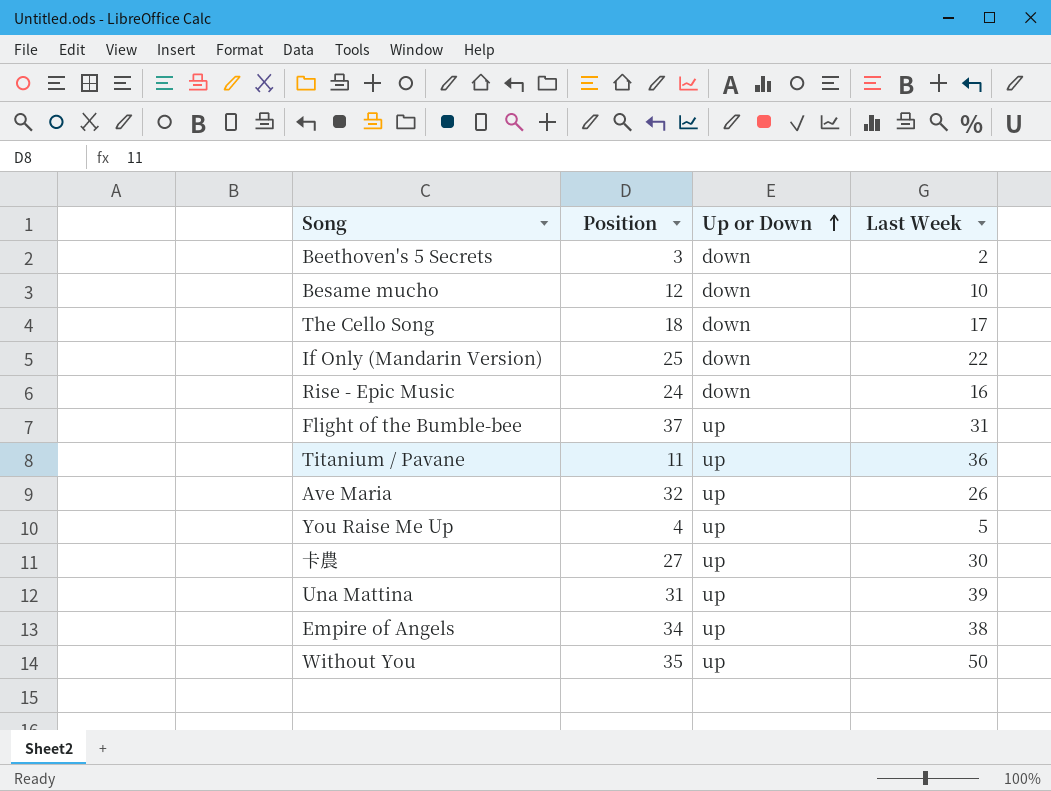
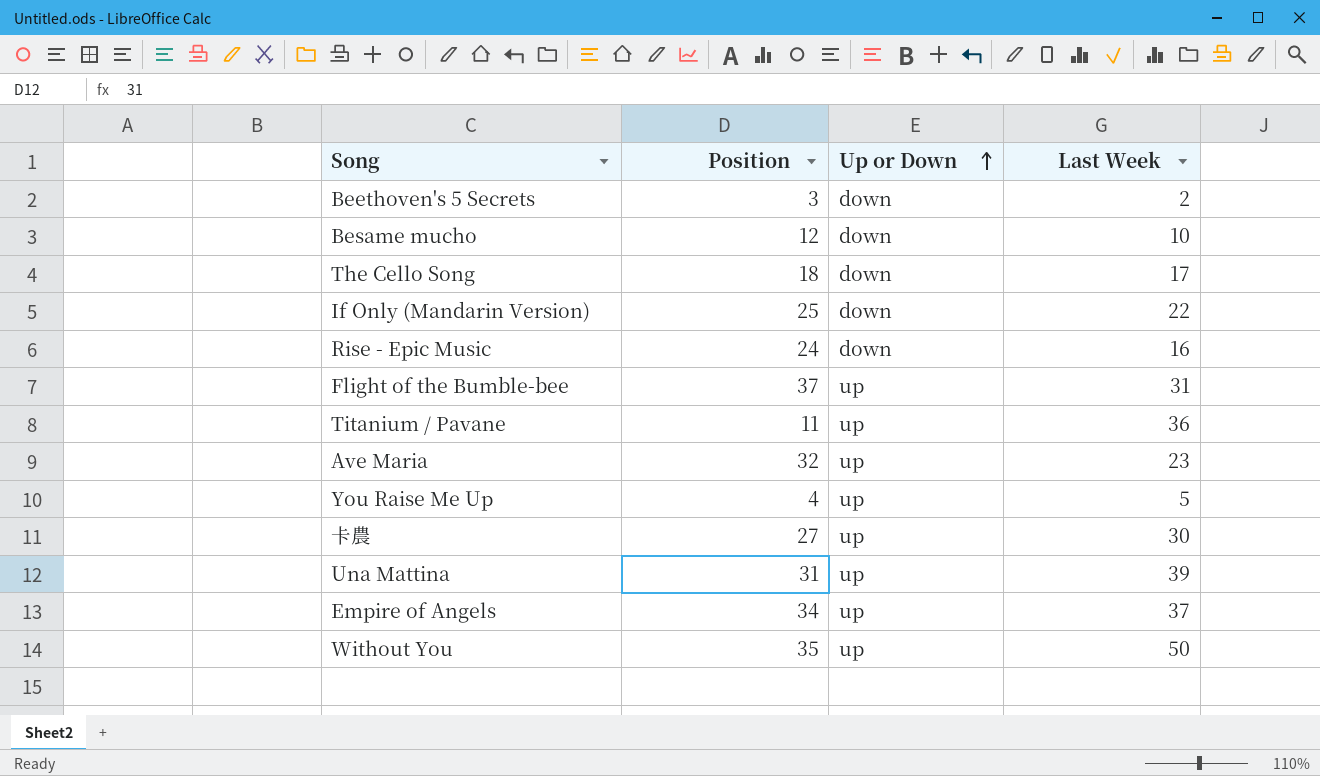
Ave Maria | Last Week: 26 -> 23
Empire of Angels | Last Week: 38 -> 37

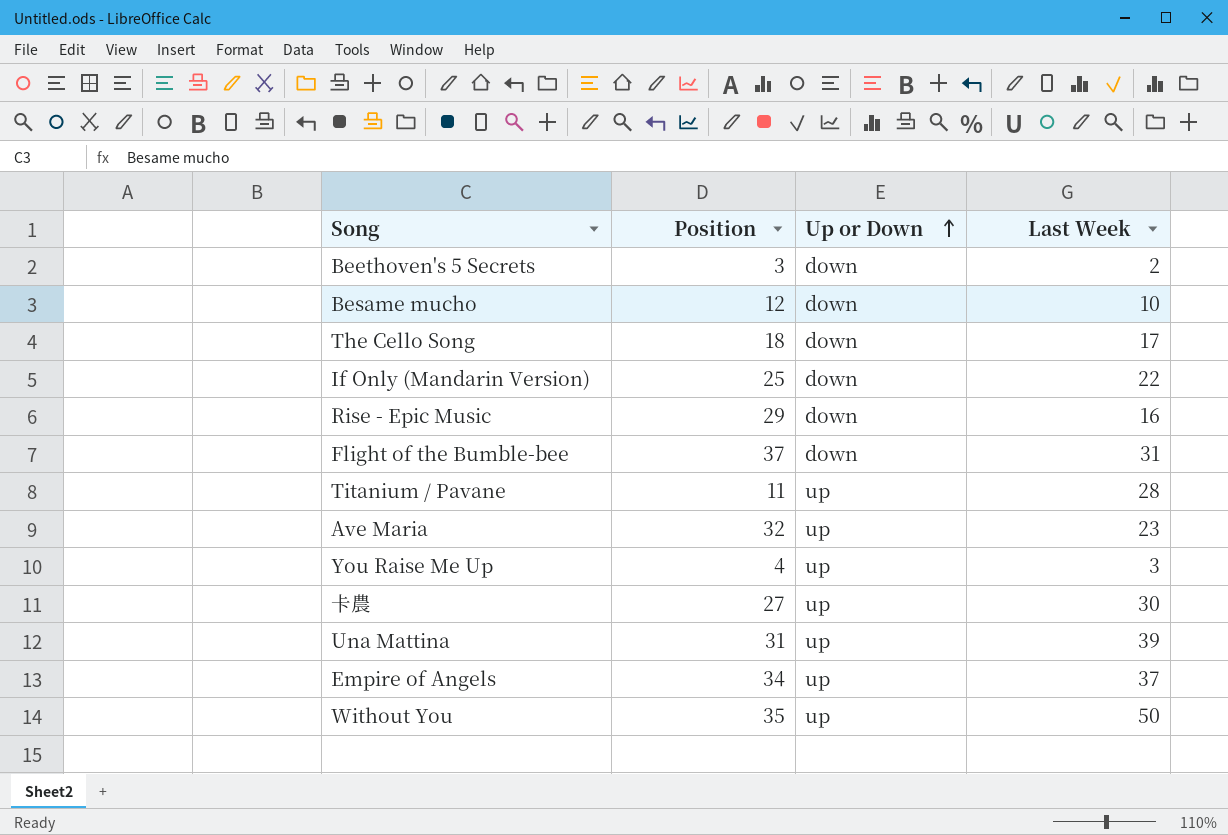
Rise - Epic Music | Position: 24 -> 29
Flight of the Bumble-bee | Up or Down: up -> down
Titanium / Pavane | Last Week: 36 -> 28
You Raise Me Up | Last Week: 5 -> 3

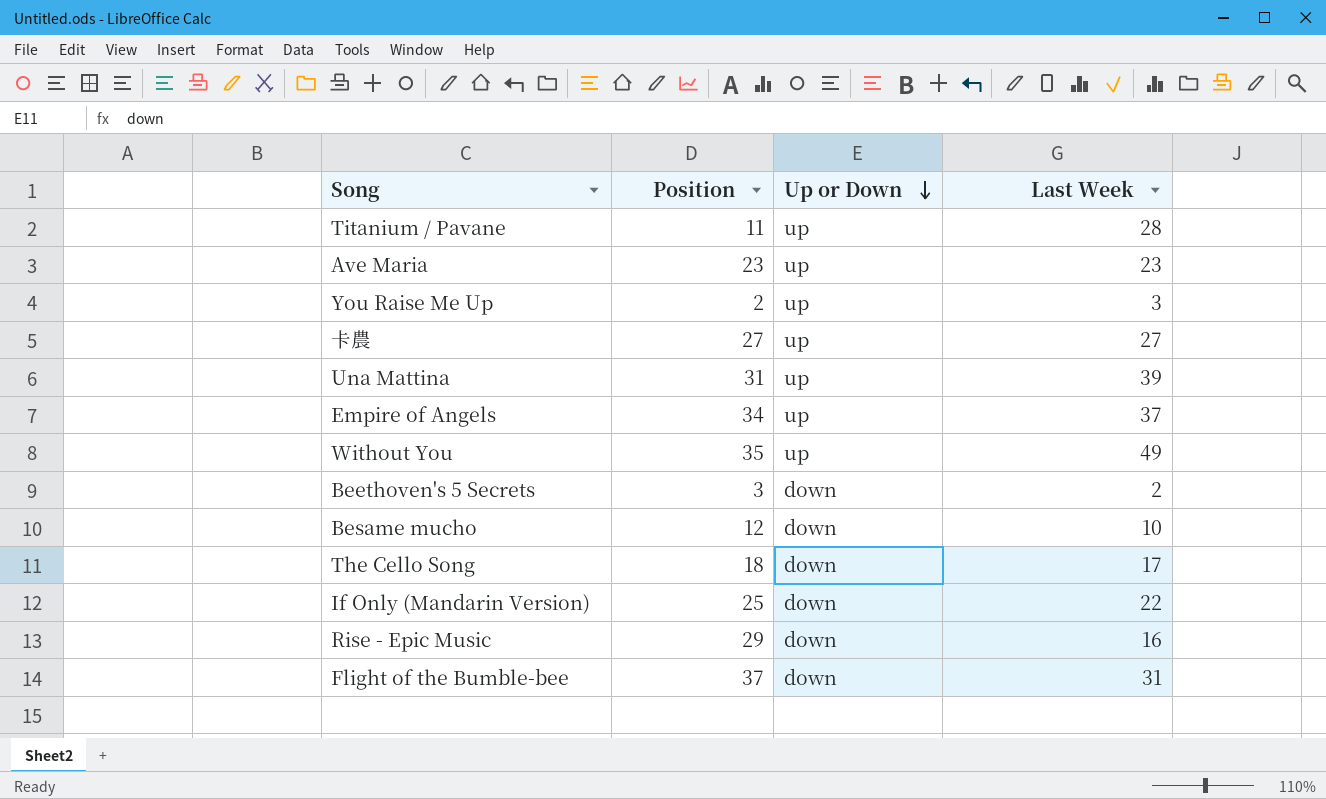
row order: Up or Down ascending -> Up or Down descending
Ave Maria | Position: 32 -> 23
You Raise Me Up | Position: 4 -> 2
卡農 | Last Week: 30 -> 27
Without You | Last Week: 50 -> 49

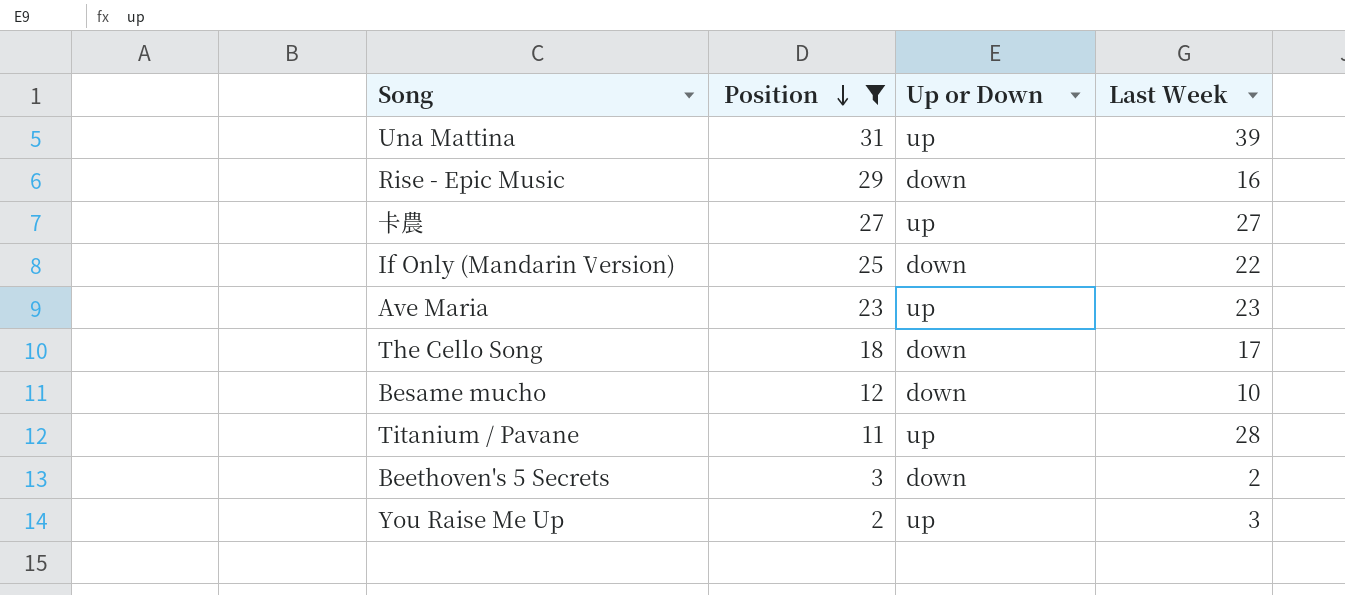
filter: none -> Position <= 31
row order: Up or Down descending -> Position descending

